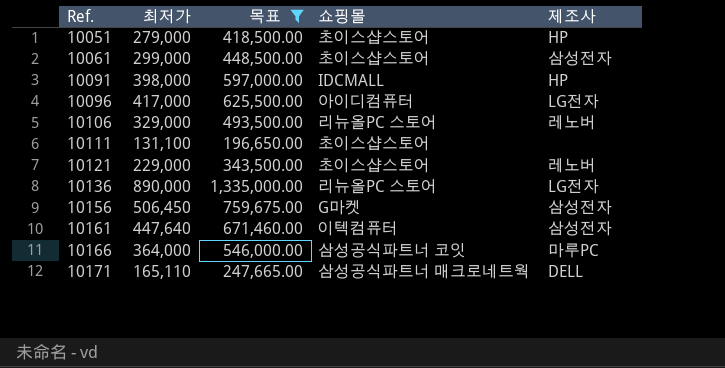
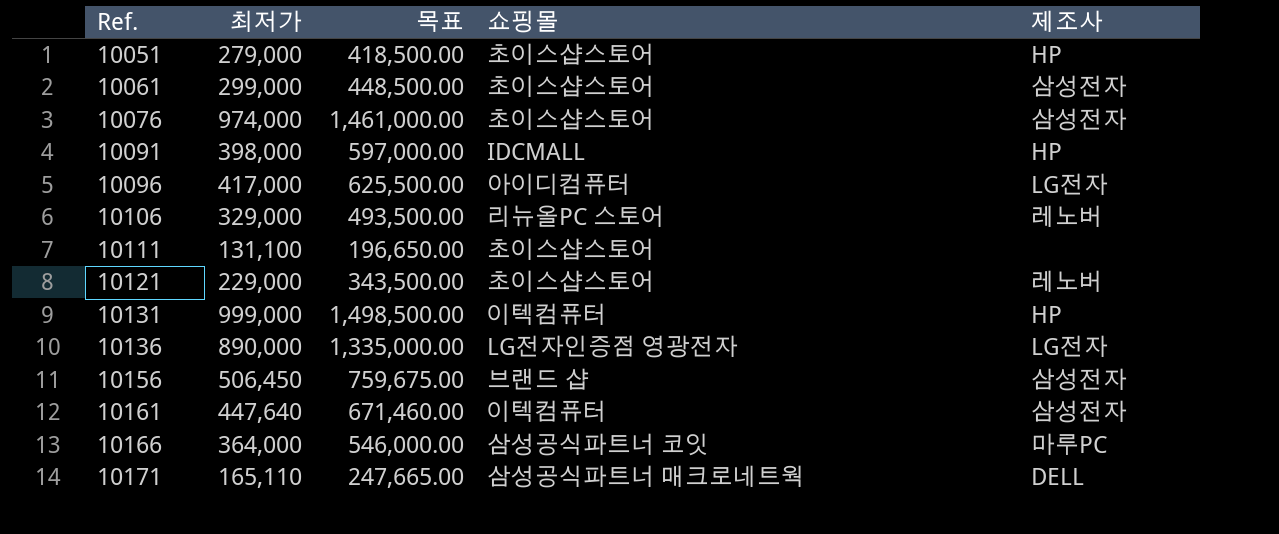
filter: 목표 <= 1,335,000.00 -> none
10136 | 쇼핑몰: 리뉴올PC 스토어 -> LG전자인증점 영광전자
10156 | 쇼핑몰: G마켓 -> 브랜드 샵

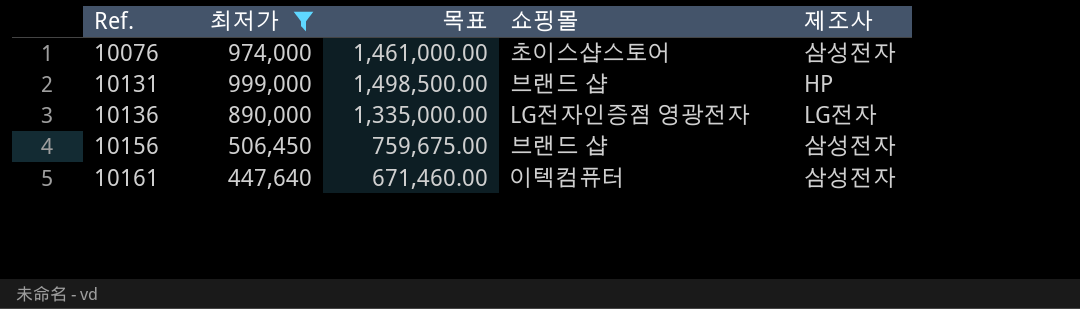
filter: none -> 최저가 >= 447,640
10131 | 쇼핑몰: 이텍컴퓨터 -> 브랜드 샵

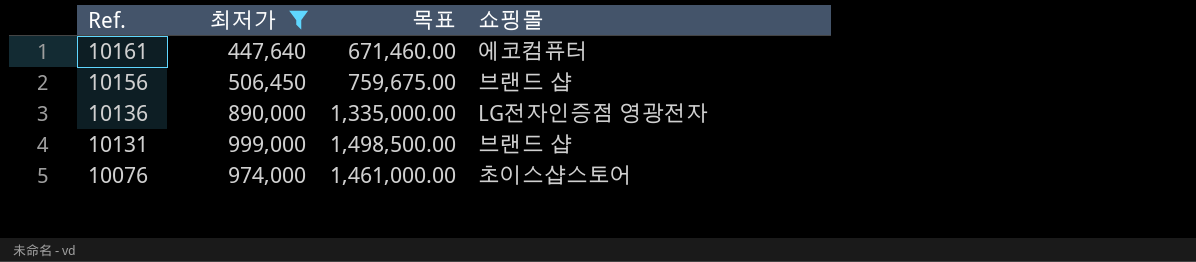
row order: Ref. ascending -> Ref. descending
column 제조사 | position: 5 -> none
10161 | 쇼핑몰: 이텍컴퓨터 -> 에코컴퓨터

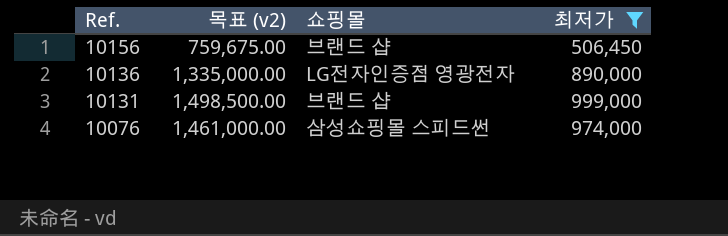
column name: 목표 -> 목표 (v2)
column 최저가 | position: 2 -> 4
row 10161: 447,640 | 671,460.00 | 에코컴퓨터 -> none
10076 | 쇼핑몰: 초이스샵스토어 -> 삼성쇼핑몰 스피드썬

